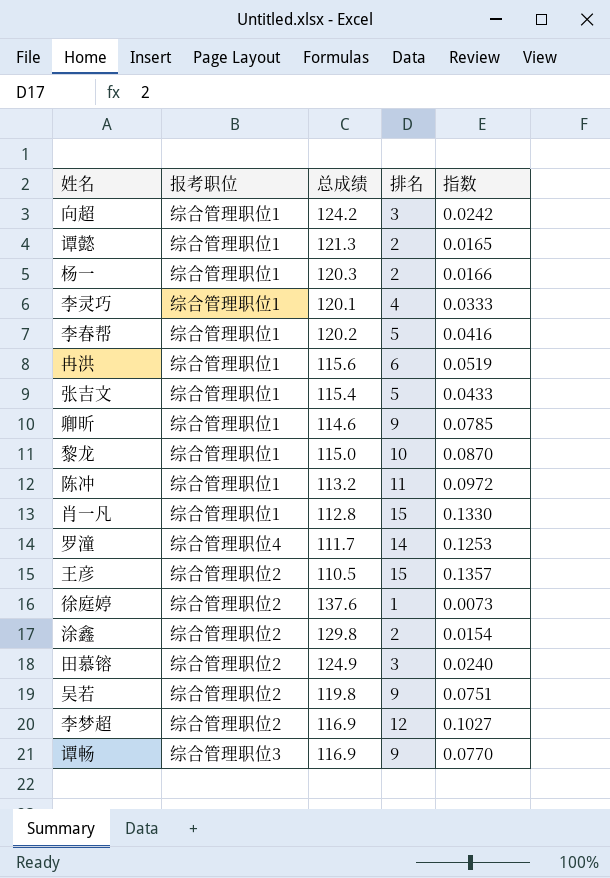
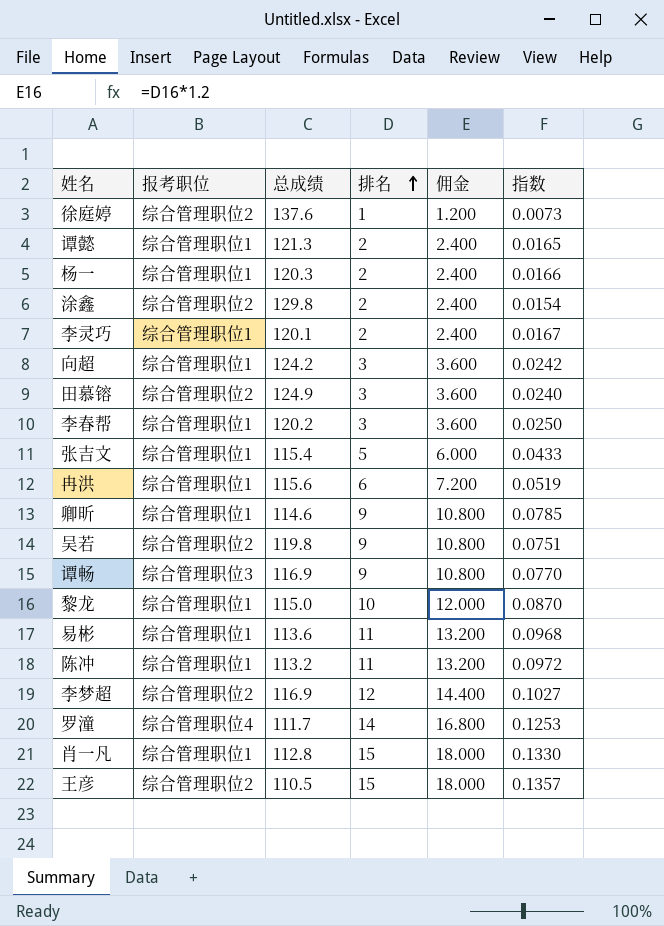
row order: none -> 排名 ascending
column 佣金 | formula: none -> [排名] * 1.2
李灵巧 | 排名: 4 -> 2
李灵巧 | 指数: 0.0333 -> 0.0167
李春帮 | 排名: 5 -> 3
李春帮 | 指数: 0.0416 -> 0.0250
row 易彬: none -> 综合管理职位1 | 113.6 | 11 | 13.200 | 0.0968

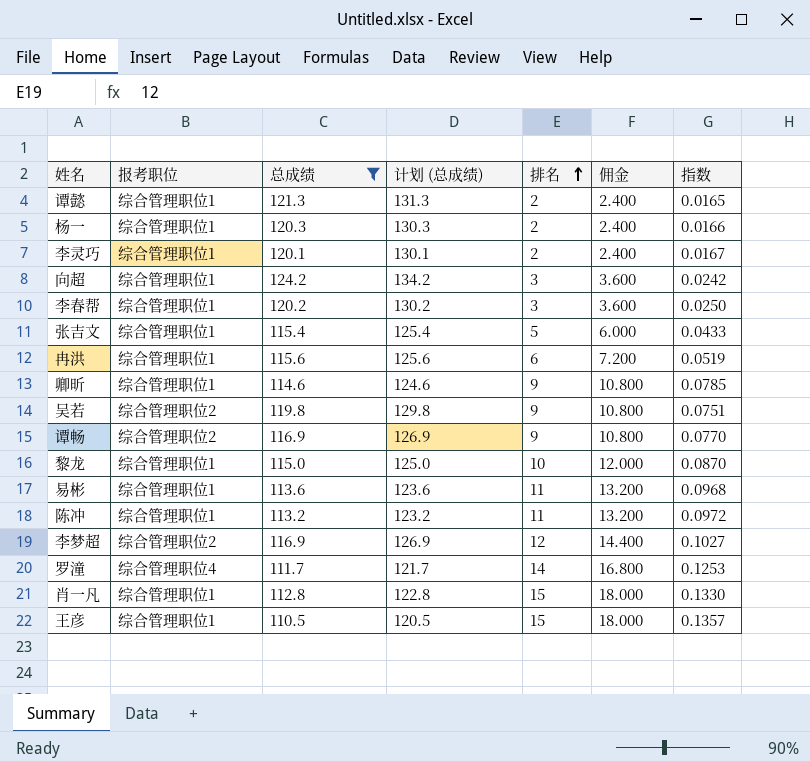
filter: none -> 总成绩 <= 124.2
column 计划 (总成绩) | formula: none -> [总成绩] + 10
谭畅 | 报考职位: 综合管理职位3 -> 综合管理职位2
王彦 | 报考职位: 综合管理职位2 -> 综合管理职位1

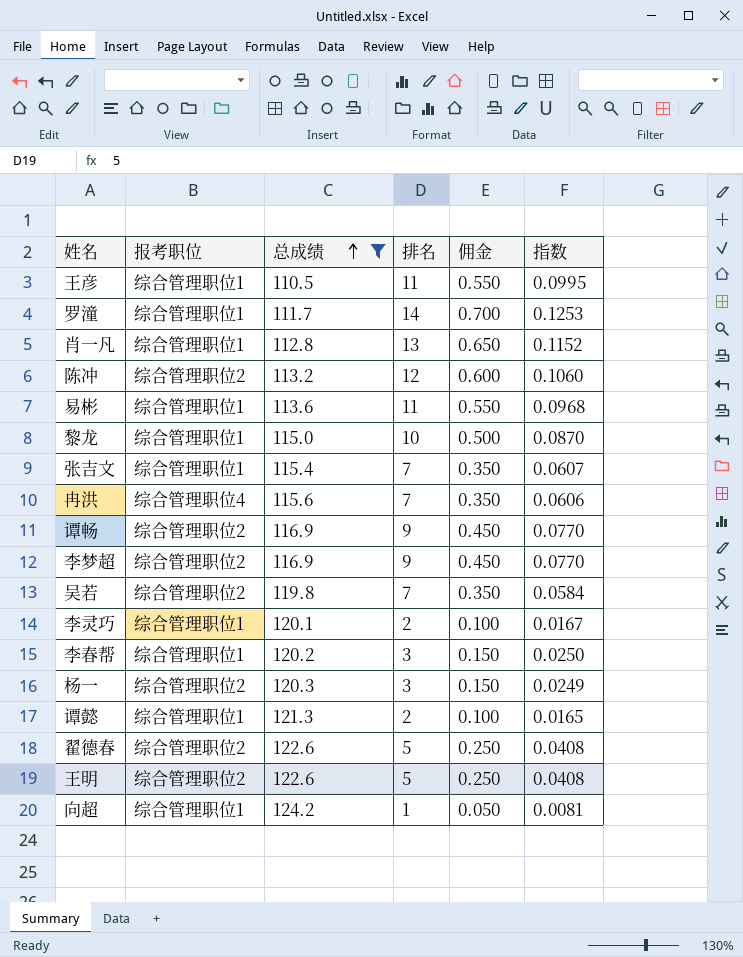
row order: 排名 ascending -> 总成绩 ascending
column 计划 (总成绩) | formula: [总成绩] + 10 -> none
column 佣金 | formula: [排名] * 1.2 -> [排名] * 0.05
row 卿昕: 综合管理职位1 | 114.6 | 124.6 | 9 | 10.800 | 0.0785 -> none
王彦 | 排名: 15 -> 11
王彦 | 指数: 0.1357 -> 0.0995
罗潼 | 报考职位: 综合管理职位4 -> 综合管理职位1
肖一凡 | 排名: 15 -> 13
肖一凡 | 指数: 0.1330 -> 0.1152
陈冲 | 报考职位: 综合管理职位1 -> 综合管理职位2
陈冲 | 排名: 11 -> 12
陈冲 | 指数: 0.0972 -> 0.1060
张吉文 | 排名: 5 -> 7
张吉文 | 指数: 0.0433 -> 0.0607
冉洪 | 报考职位: 综合管理职位1 -> 综合管理职位4
冉洪 | 排名: 6 -> 7
冉洪 | 指数: 0.0519 -> 0.0606
李梦超 | 排名: 12 -> 9
李梦超 | 指数: 0.1027 -> 0.0770
吴若 | 排名: 9 -> 7
吴若 | 指数: 0.0751 -> 0.0584
杨一 | 报考职位: 综合管理职位1 -> 综合管理职位2
杨一 | 排名: 2 -> 3
杨一 | 指数: 0.0166 -> 0.0249
row 翟德春: none -> 综合管理职位2 | 122.6 | 5 | 0.250 | 0.0408
row 王明: none -> 综合管理职位2 | 122.6 | 5 | 0.250 | 0.0408
向超 | 排名: 3 -> 1
向超 | 指数: 0.0242 -> 0.0081

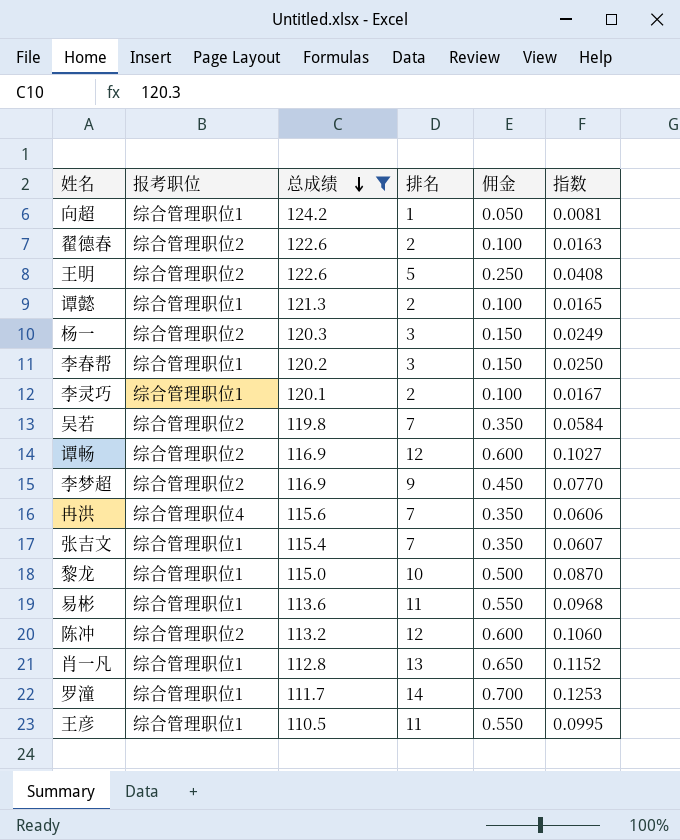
row order: 总成绩 ascending -> 总成绩 descending
翟德春 | 排名: 5 -> 2
翟德春 | 佣金: 0.250 -> 0.100
翟德春 | 指数: 0.0408 -> 0.0163
谭畅 | 排名: 9 -> 12
谭畅 | 佣金: 0.450 -> 0.600
谭畅 | 指数: 0.0770 -> 0.1027

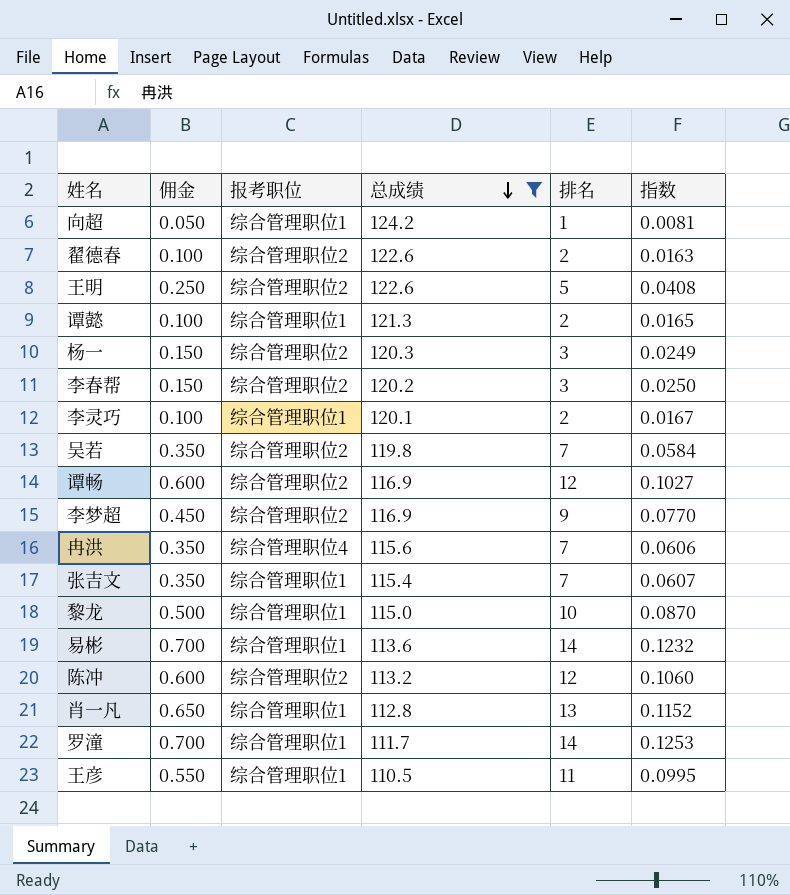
column 佣金 | position: 5 -> 2
李春帮 | 报考职位: 综合管理职位1 -> 综合管理职位2
易彬 | 佣金: 0.550 -> 0.700
易彬 | 排名: 11 -> 14
易彬 | 指数: 0.0968 -> 0.1232

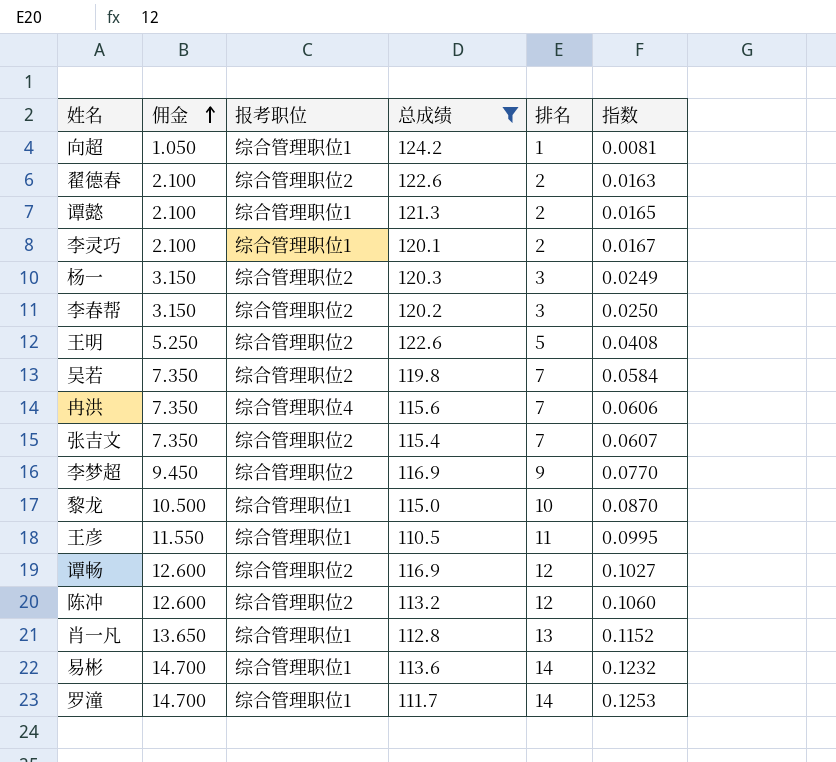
row order: 总成绩 descending -> 佣金 ascending
column 佣金 | formula: [排名] * 0.05 -> [排名] * 1.05
张吉文 | 报考职位: 综合管理职位1 -> 综合管理职位2

